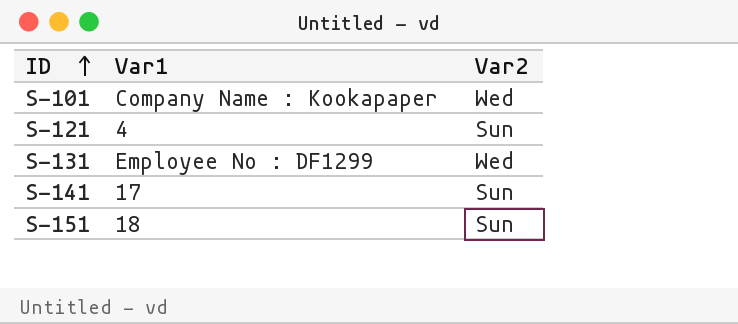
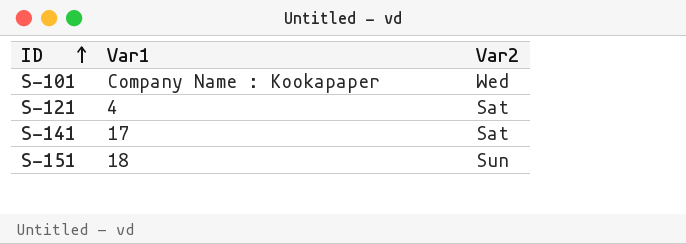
row S-131: Employee No : DF1299 | Wed -> none
S-121 | Var2: Sun -> Sat
S-141 | Var2: Sun -> Sat

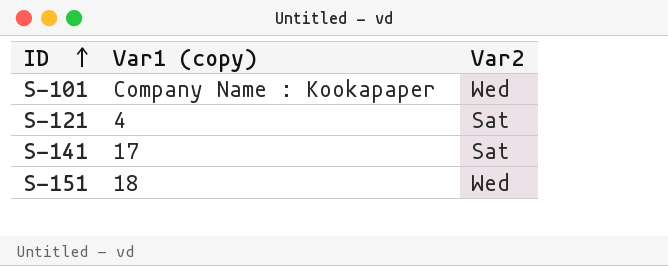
column name: Var1 -> Var1 (copy)
S-151 | Var2: Sun -> Wed

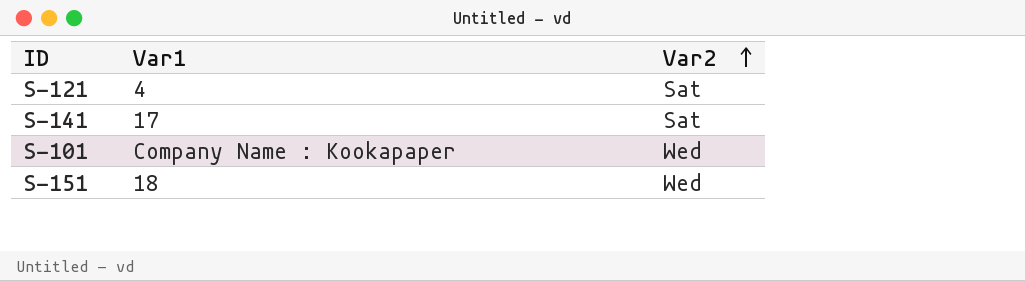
row order: ID ascending -> Var2 ascending
column name: Var1 (copy) -> Var1

